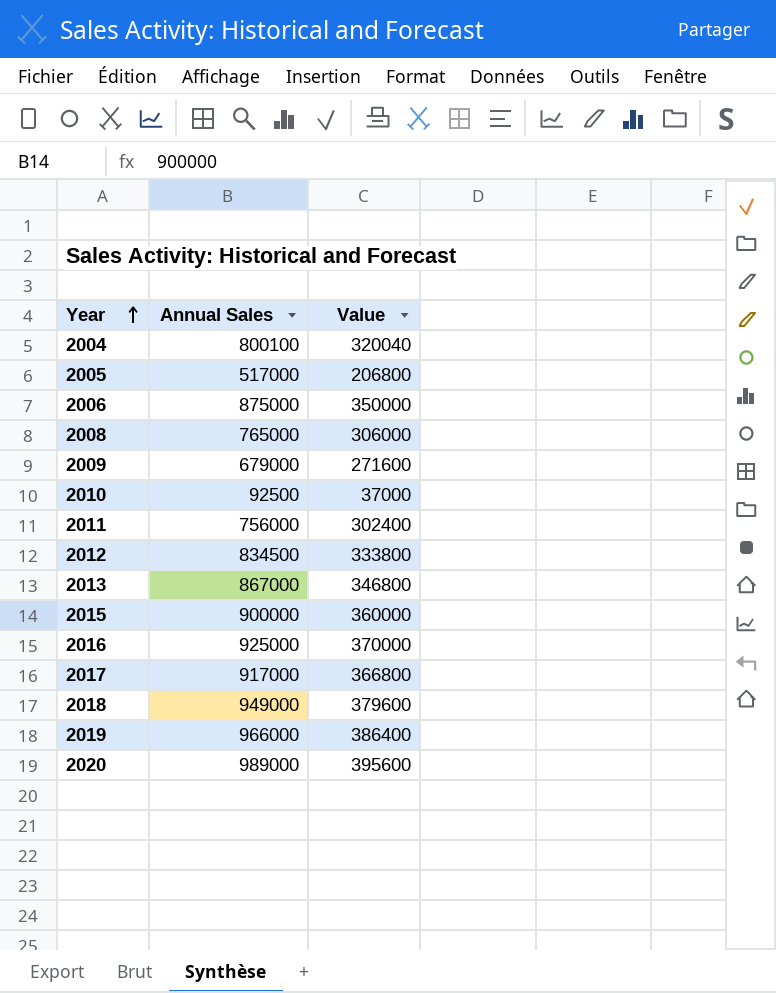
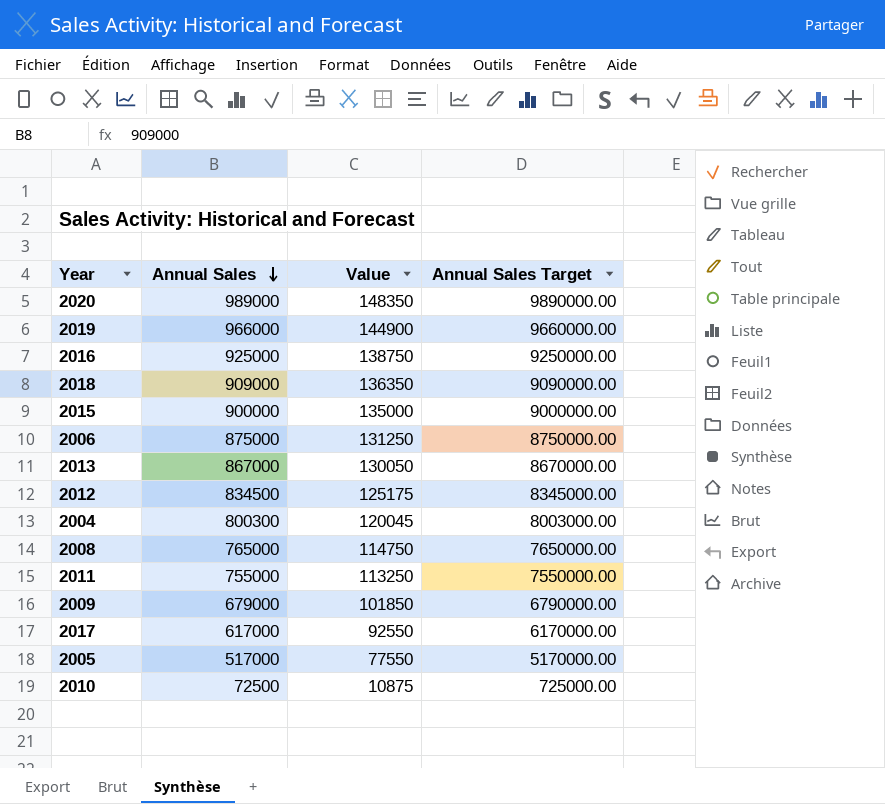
row order: Year ascending -> Annual Sales descending
column Value | formula: [Annual Sales] * 0.4 -> [Annual Sales] * 0.15
column Annual Sales Target | formula: none -> [Annual Sales] * 10
2018 | Annual Sales: 949000 -> 909000
2004 | Annual Sales: 800100 -> 800300
2011 | Annual Sales: 756000 -> 755000
2017 | Annual Sales: 917000 -> 617000
2010 | Annual Sales: 92500 -> 72500

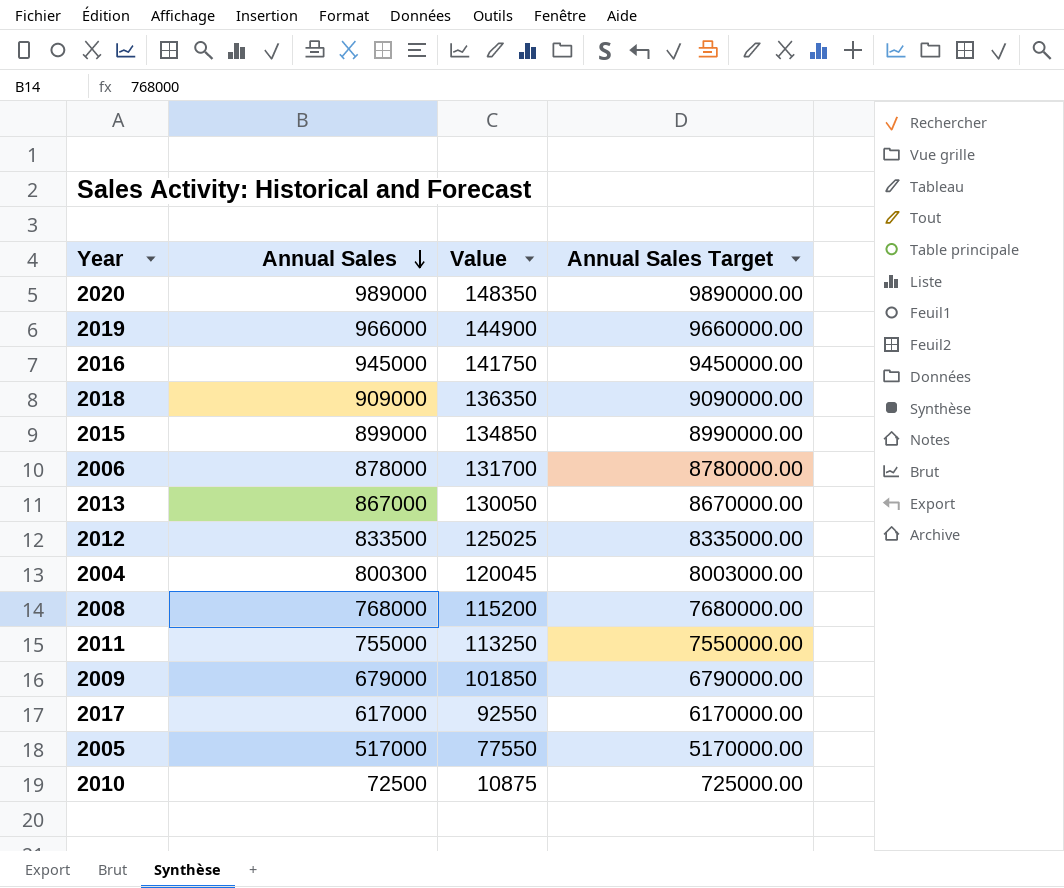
2016 | Annual Sales: 925000 -> 945000
2016 | Value: 138750 -> 141750
2016 | Annual Sales Target: 9250000.00 -> 9450000.00
2015 | Annual Sales: 900000 -> 899000
2015 | Value: 135000 -> 134850
2015 | Annual Sales Target: 9000000.00 -> 8990000.00
2006 | Annual Sales: 875000 -> 878000
2006 | Value: 131250 -> 131700
2006 | Annual Sales Target: 8750000.00 -> 8780000.00
2012 | Annual Sales: 834500 -> 833500
2012 | Value: 125175 -> 125025
2012 | Annual Sales Target: 8345000.00 -> 8335000.00
2008 | Annual Sales: 765000 -> 768000
2008 | Value: 114750 -> 115200
2008 | Annual Sales Target: 7650000.00 -> 7680000.00

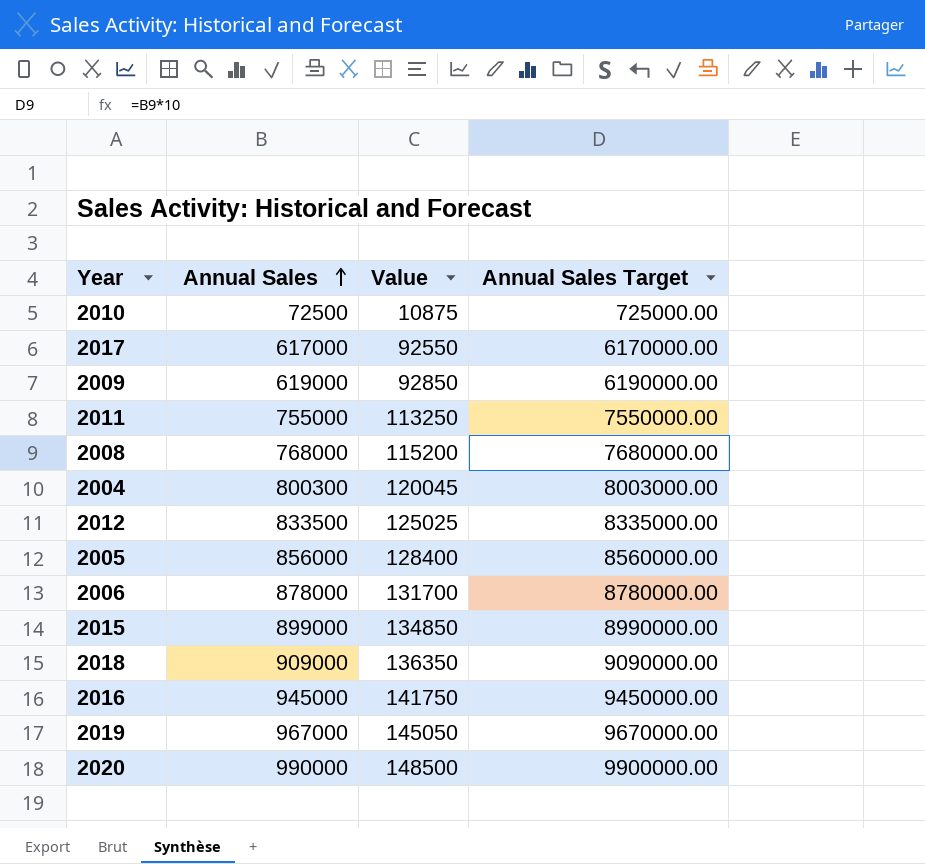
row order: Annual Sales descending -> Annual Sales ascending
row 2013: 867000 | 130050 | 8670000.00 -> none
2009 | Annual Sales: 679000 -> 619000
2009 | Value: 101850 -> 92850
2009 | Annual Sales Target: 6790000.00 -> 6190000.00
2005 | Annual Sales: 517000 -> 856000
2005 | Value: 77550 -> 128400
2005 | Annual Sales Target: 5170000.00 -> 8560000.00
2019 | Annual Sales: 966000 -> 967000
2019 | Value: 144900 -> 145050
2019 | Annual Sales Target: 9660000.00 -> 9670000.00
2020 | Annual Sales: 989000 -> 990000
2020 | Value: 148350 -> 148500
2020 | Annual Sales Target: 9890000.00 -> 9900000.00

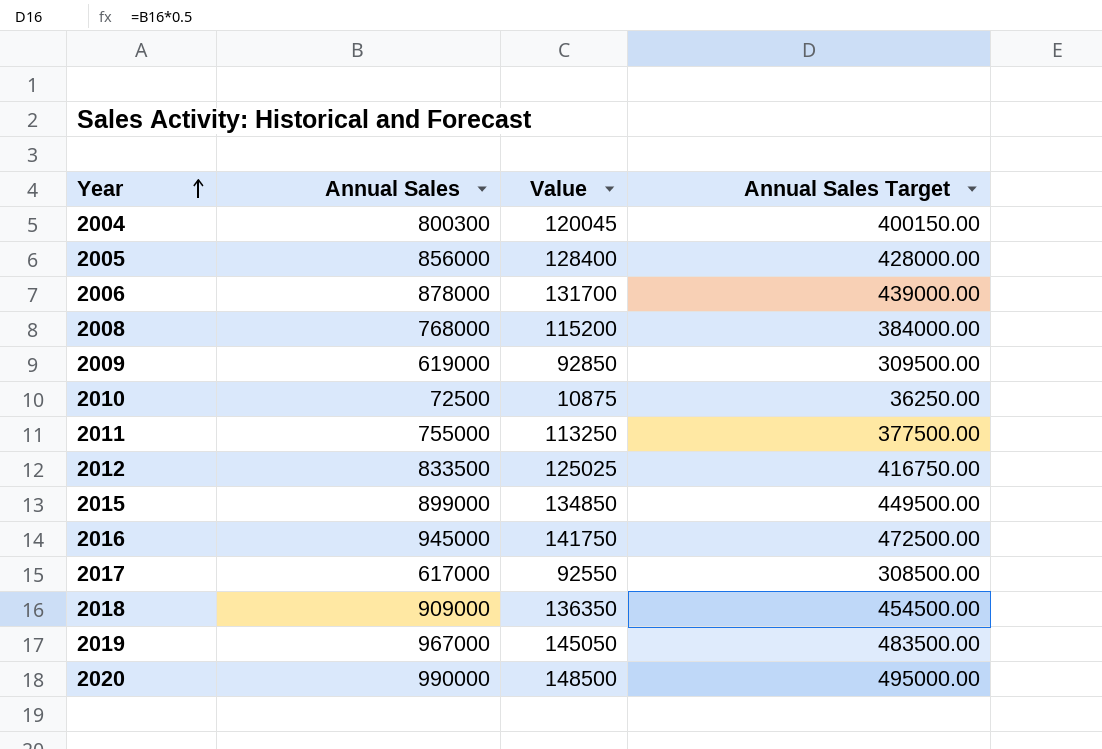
row order: Annual Sales ascending -> Year ascending
column Annual Sales Target | formula: [Annual Sales] * 10 -> [Annual Sales] * 0.5

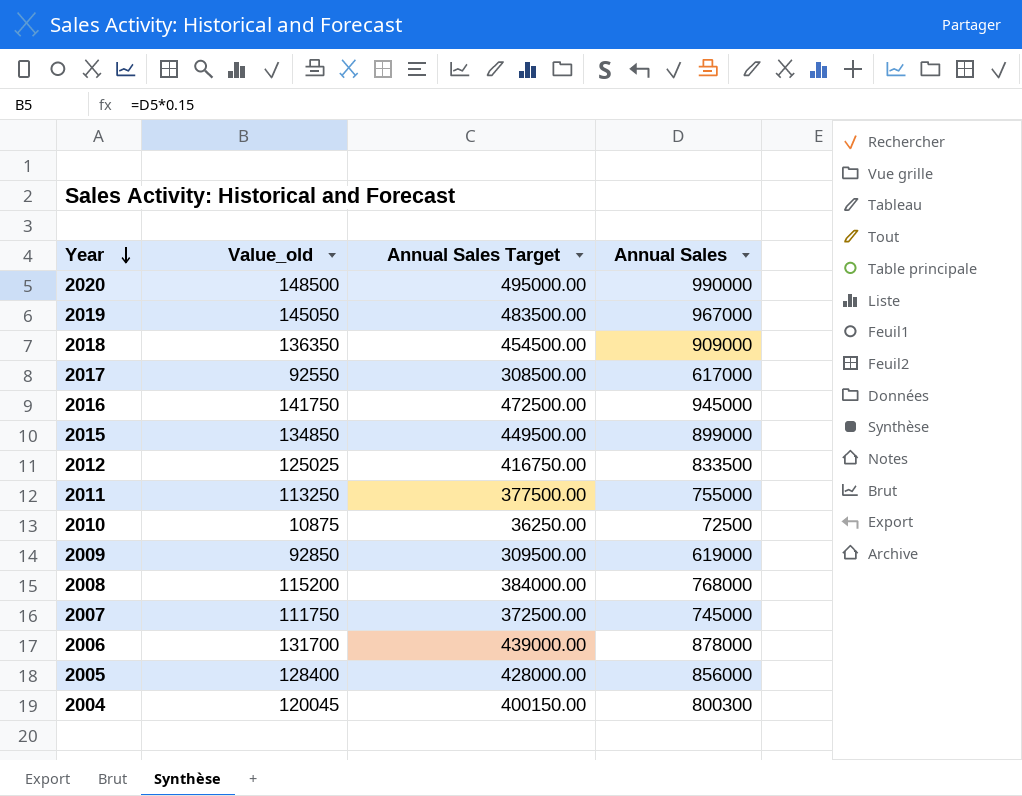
row order: Year ascending -> Year descending
column name: Value -> Value_old
column Annual Sales | position: 2 -> 4
row 2007: none -> 111750 | 372500.00 | 745000

